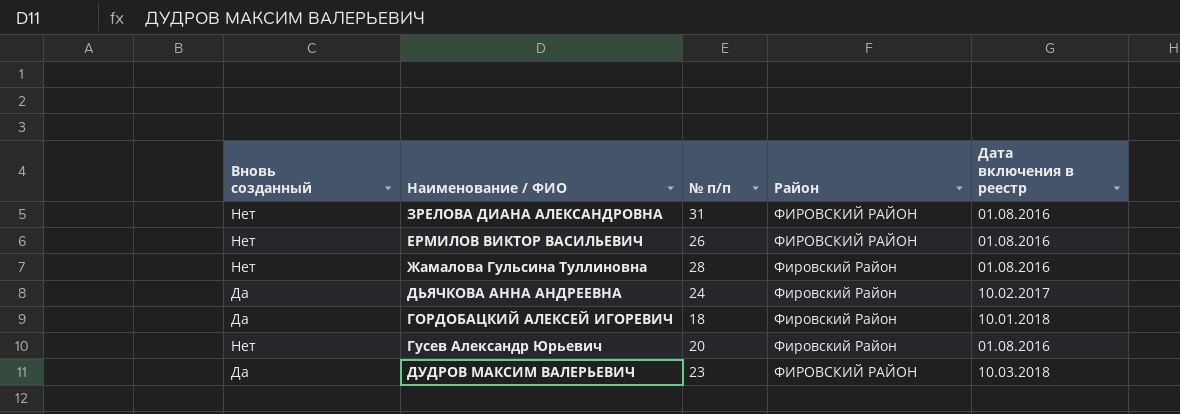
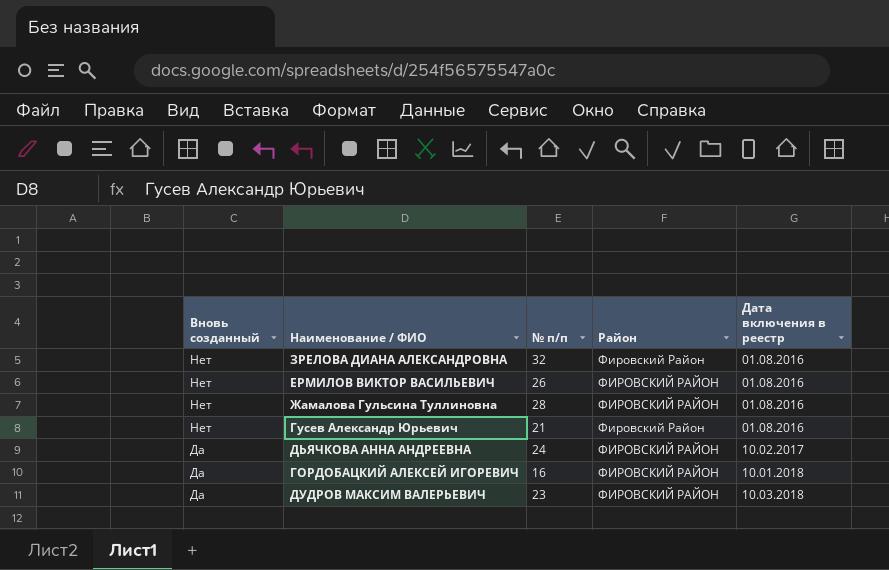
row order: none -> Вновь созданный descending
ЗРЕЛОВА ДИАНА АЛЕКСАНДРОВНА | № п/п: 31 -> 32
ЗРЕЛОВА ДИАНА АЛЕКСАНДРОВНА | Район: ФИРОВСКИЙ РАЙОН -> Фировский Район
Жамалова Гульсина Туллиновна | Район: Фировский Район -> ФИРОВСКИЙ РАЙОН
Гусев Александр Юрьевич | № п/п: 20 -> 21
ДЬЯЧКОВА АННА АНДРЕЕВНА | Район: Фировский Район -> ФИРОВСКИЙ РАЙОН
ГОРДОБАЦКИЙ АЛЕКСЕЙ ИГОРЕВИЧ | № п/п: 18 -> 16
ГОРДОБАЦКИЙ АЛЕКСЕЙ ИГОРЕВИЧ | Район: Фировский Район -> ФИРОВСКИЙ РАЙОН

